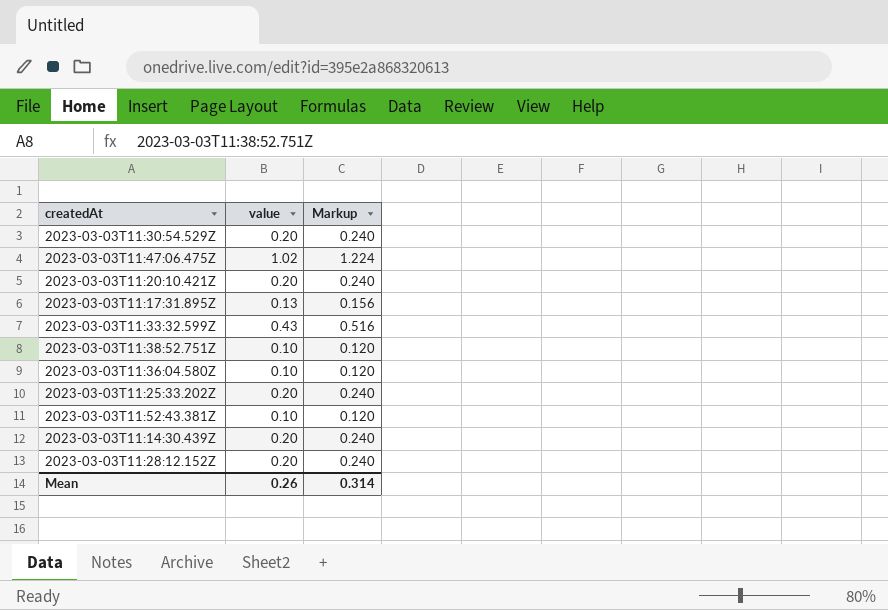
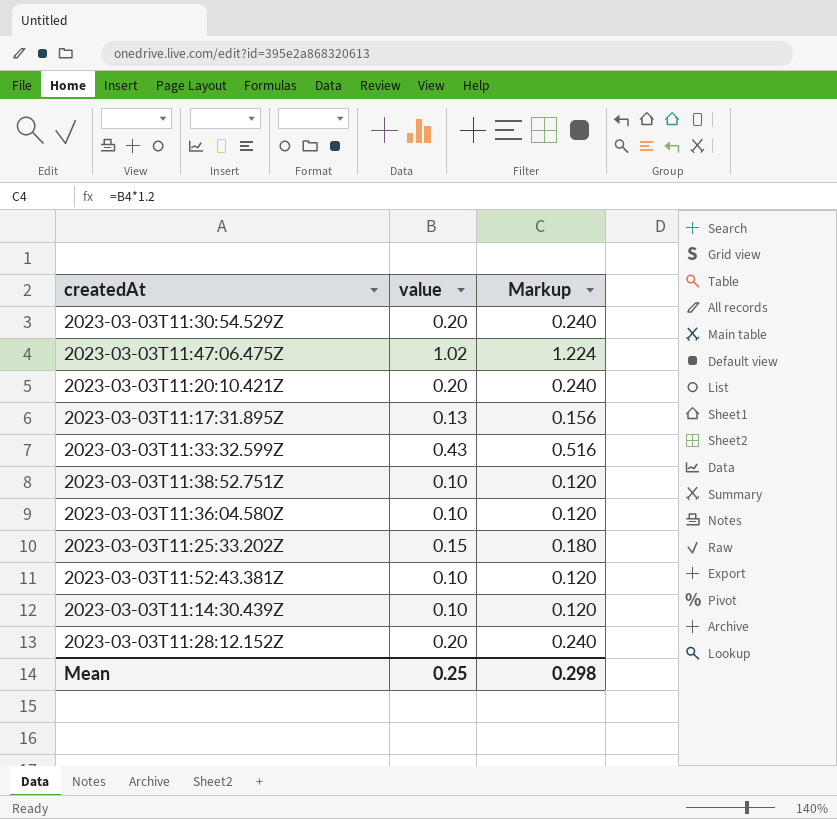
2023-03-03T11:25:33.202Z | value: 0.20 -> 0.15
2023-03-03T11:25:33.202Z | Markup: 0.240 -> 0.180
2023-03-03T11:14:30.439Z | value: 0.20 -> 0.10
2023-03-03T11:14:30.439Z | Markup: 0.240 -> 0.120
Mean | value: 0.26 -> 0.25
Mean | Markup: 0.314 -> 0.298

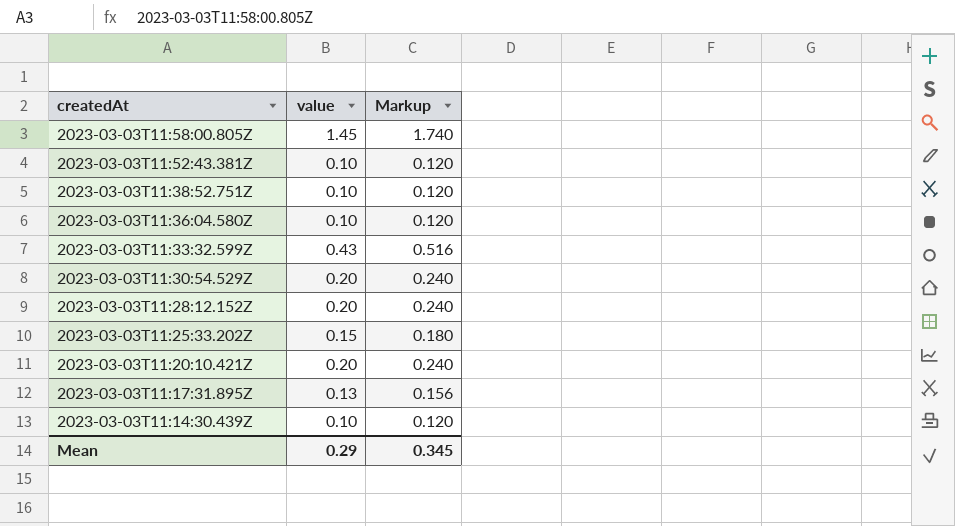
row order: none -> createdAt descending
row 2023-03-03T11:47:06.475Z: 1.02 | 1.224 -> none
row 2023-03-03T11:58:00.805Z: none -> 1.45 | 1.740
Mean | value: 0.25 -> 0.29
Mean | Markup: 0.298 -> 0.345

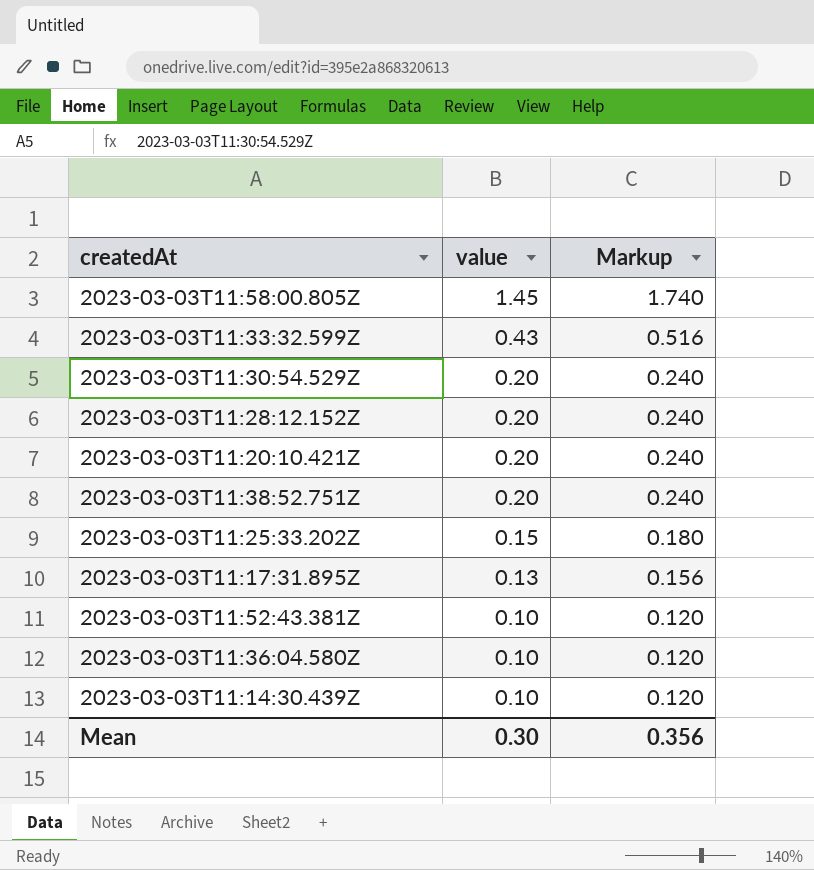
row order: createdAt descending -> value descending
2023-03-03T11:38:52.751Z | value: 0.10 -> 0.20
2023-03-03T11:38:52.751Z | Markup: 0.120 -> 0.240
Mean | value: 0.29 -> 0.30
Mean | Markup: 0.345 -> 0.356

